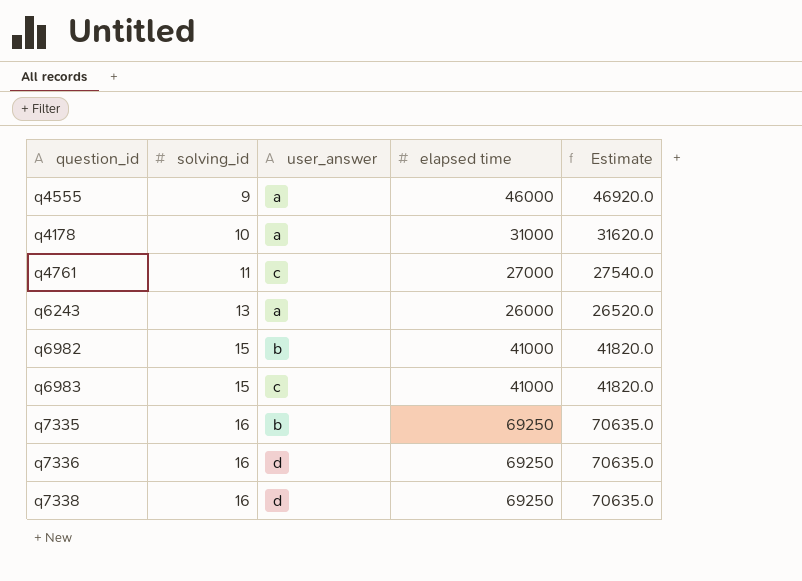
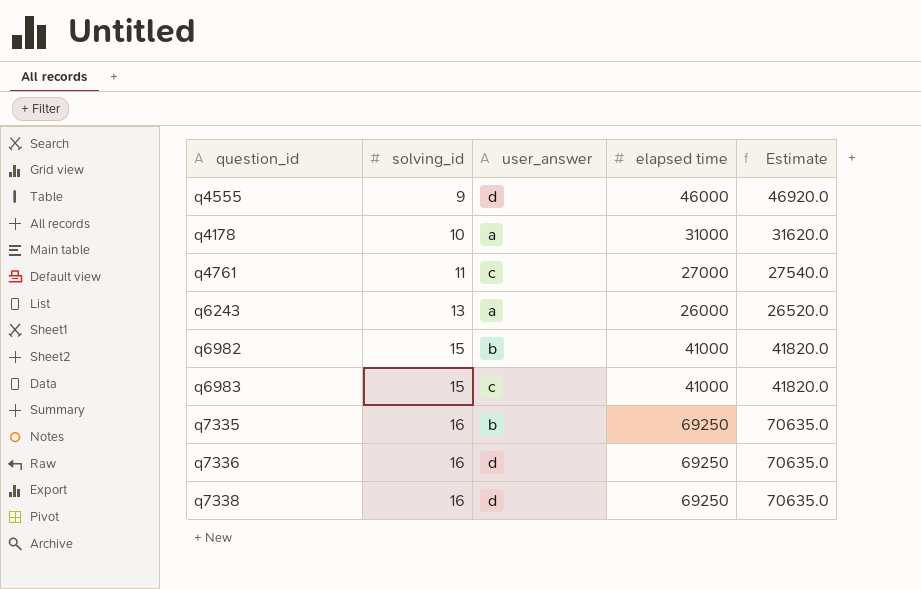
q4555 | user_answer: a -> d

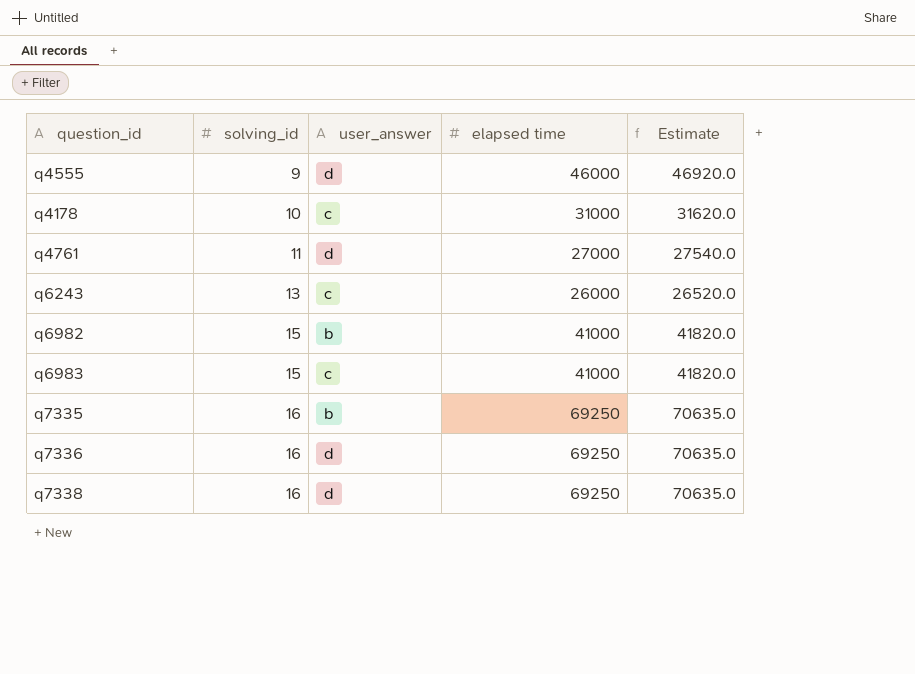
q4178 | user_answer: a -> c
q4761 | user_answer: c -> d
q6243 | user_answer: a -> c

